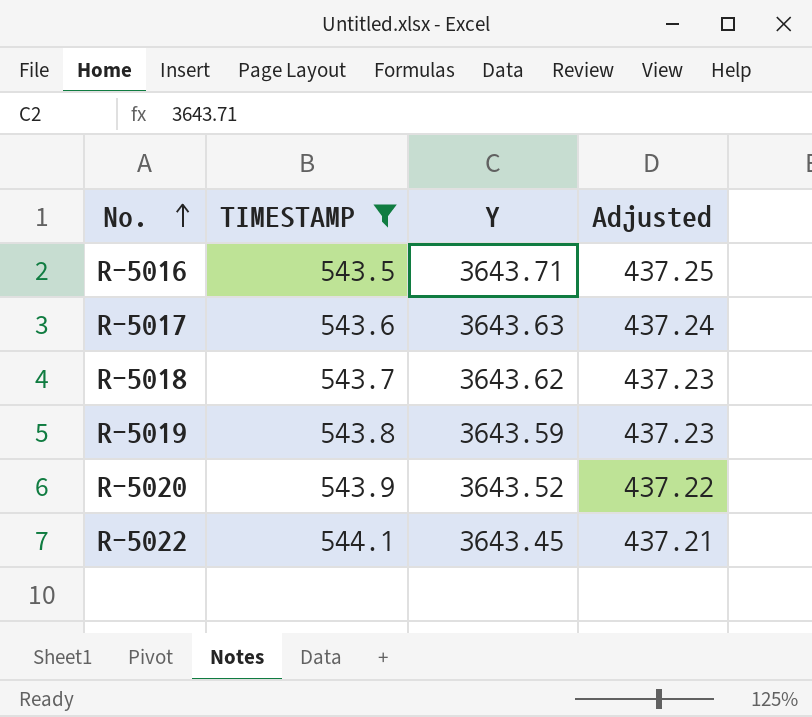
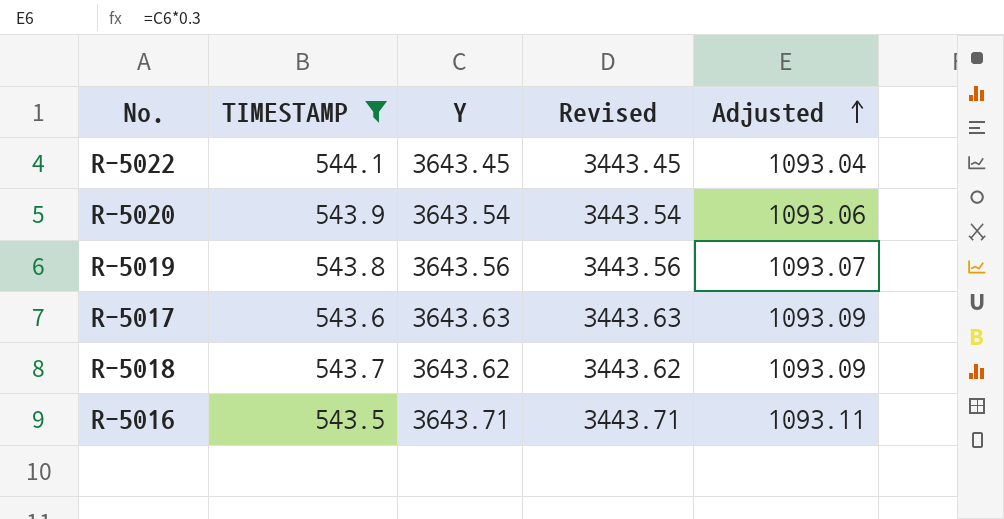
row order: No. ascending -> Adjusted ascending
column Revised | formula: none -> [Y] - 200
column Adjusted | formula: [Y] * 0.12 -> [Y] * 0.3
R-5020 | Y: 3643.52 -> 3643.54
R-5019 | Y: 3643.59 -> 3643.56

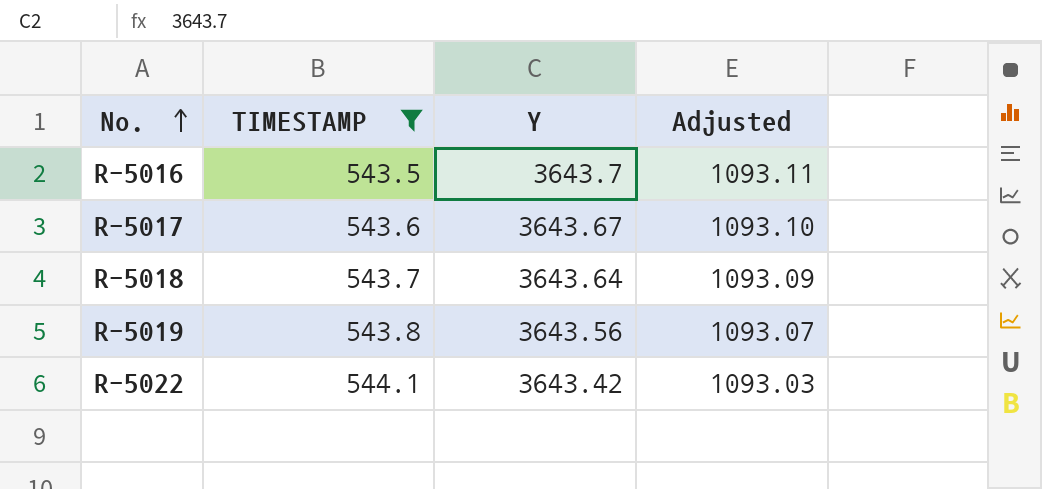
row order: Adjusted ascending -> No. ascending
column Revised | formula: [Y] - 200 -> none
row R-5020: 543.9 | 3643.54 | 3443.54 | 1093.06 -> none
R-5016 | Y: 3643.71 -> 3643.7
R-5017 | Y: 3643.63 -> 3643.67
R-5017 | Adjusted: 1093.09 -> 1093.10
R-5018 | Y: 3643.62 -> 3643.64
R-5022 | Y: 3643.45 -> 3643.42
R-5022 | Adjusted: 1093.04 -> 1093.03

